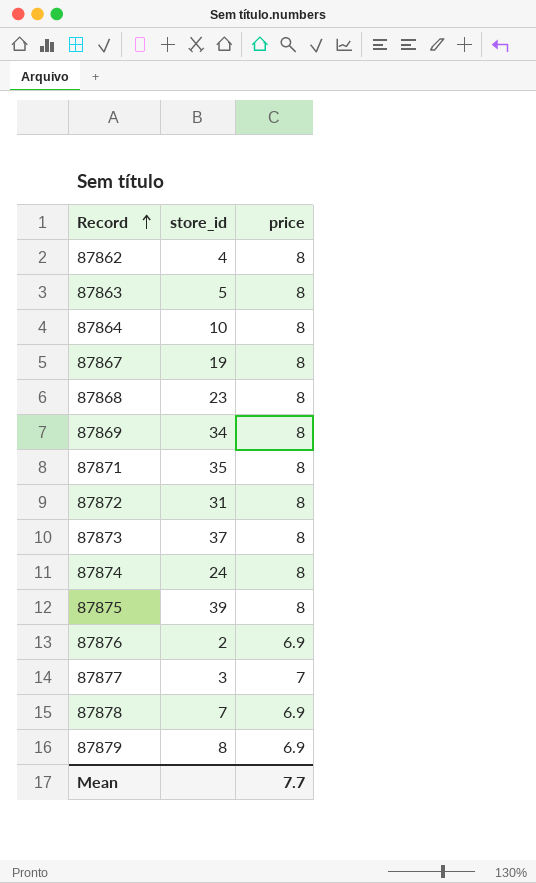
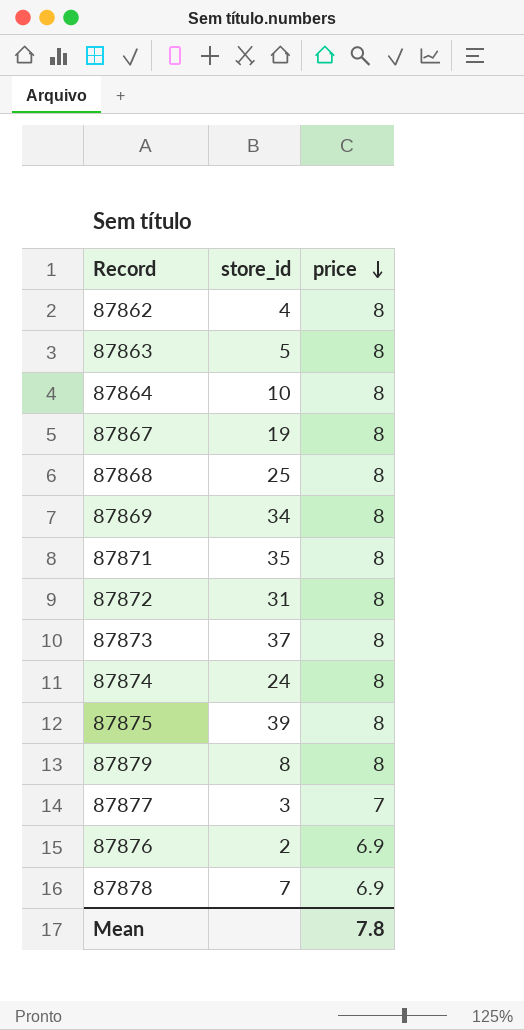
row order: Record ascending -> price descending
87868 | store_id: 23 -> 25
87879 | price: 6.9 -> 8
Mean | price: 7.7 -> 7.8

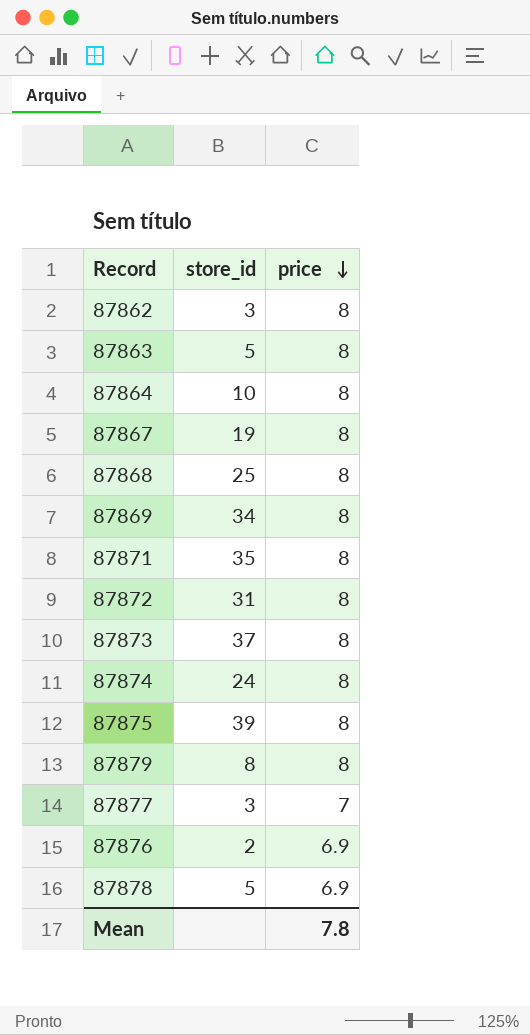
87862 | store_id: 4 -> 3
87878 | store_id: 7 -> 5

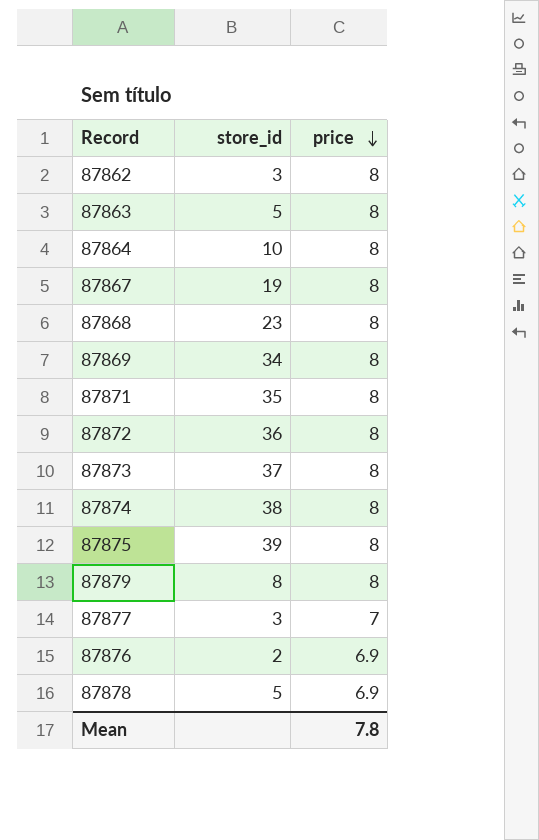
87868 | store_id: 25 -> 23
87872 | store_id: 31 -> 36
87874 | store_id: 24 -> 38

